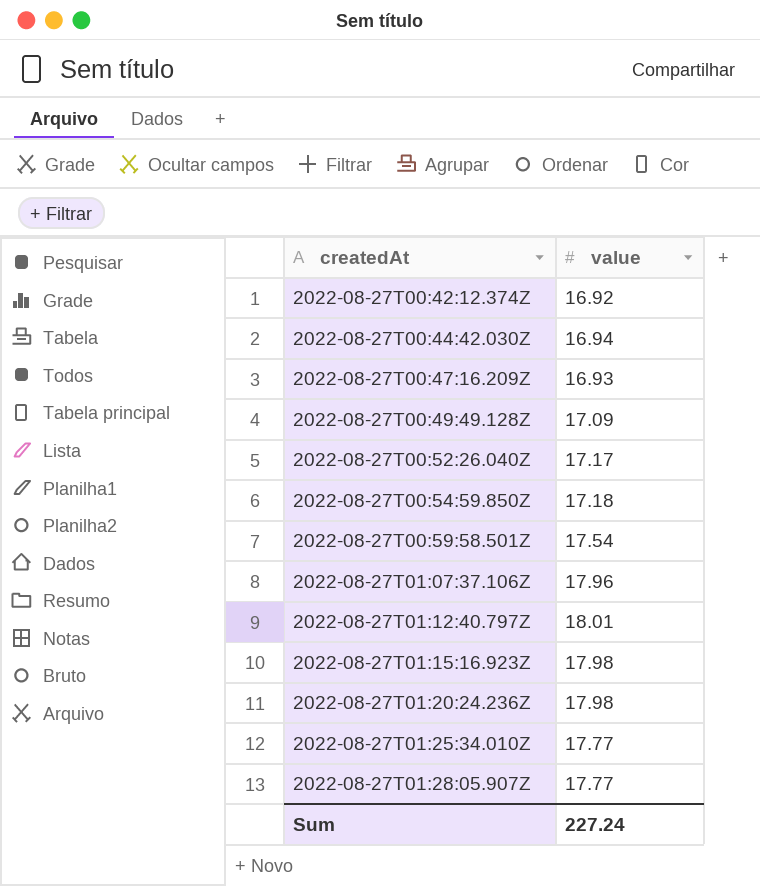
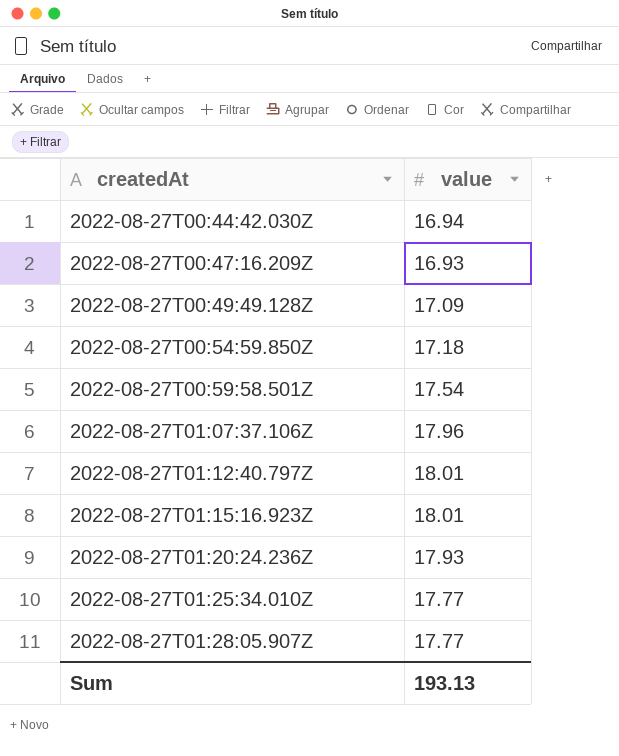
row 2022-08-27T00:42:12.374Z: 16.92 -> none
row 2022-08-27T00:52:26.040Z: 17.17 -> none
2022-08-27T01:15:16.923Z | value: 17.98 -> 18.01
2022-08-27T01:20:24.236Z | value: 17.98 -> 17.93
Sum | value: 227.24 -> 193.13

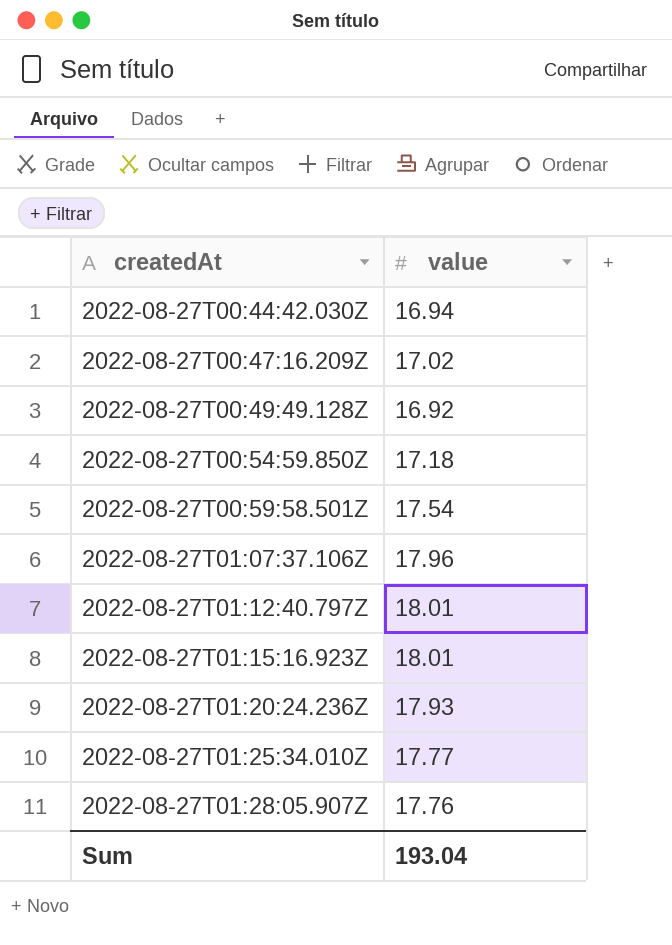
2022-08-27T00:47:16.209Z | value: 16.93 -> 17.02
2022-08-27T00:49:49.128Z | value: 17.09 -> 16.92
2022-08-27T01:28:05.907Z | value: 17.77 -> 17.76
Sum | value: 193.13 -> 193.04

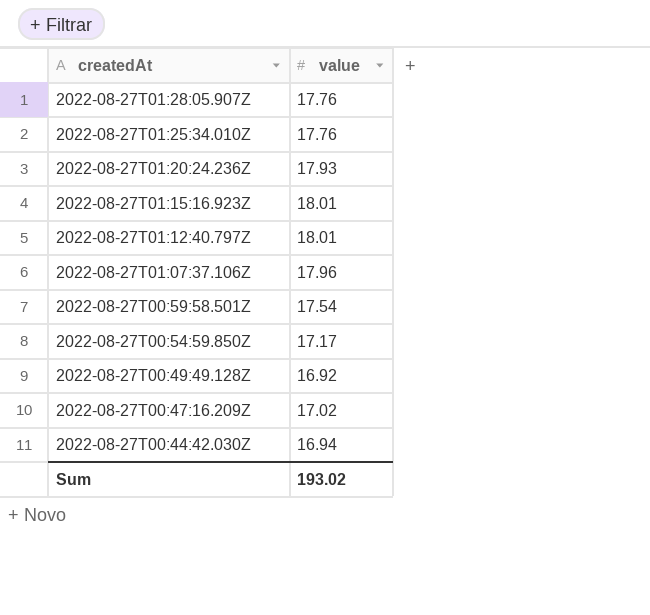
row order: createdAt ascending -> createdAt descending
2022-08-27T01:25:34.010Z | value: 17.77 -> 17.76
2022-08-27T00:54:59.850Z | value: 17.18 -> 17.17
Sum | value: 193.04 -> 193.02

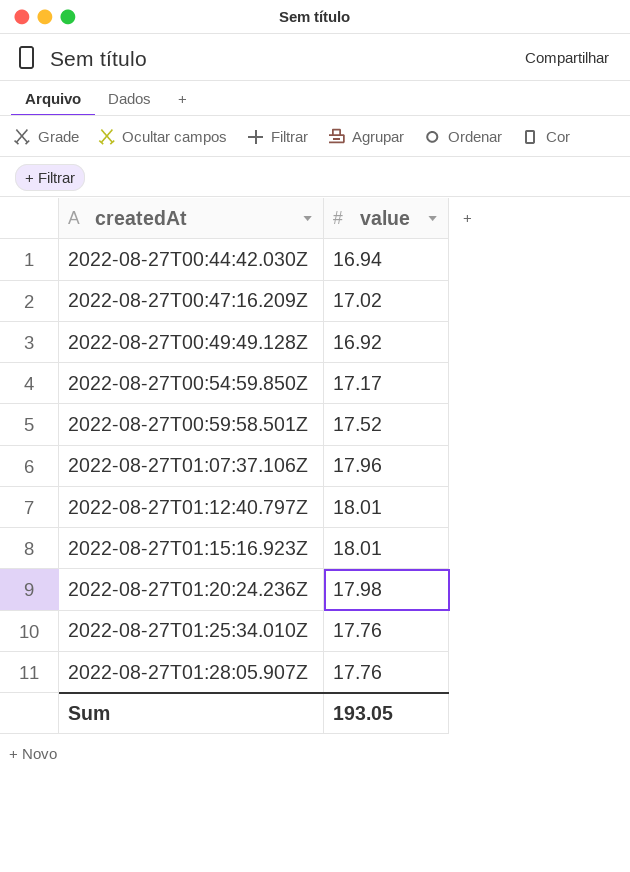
row order: createdAt descending -> createdAt ascending
2022-08-27T00:59:58.501Z | value: 17.54 -> 17.52
2022-08-27T01:20:24.236Z | value: 17.93 -> 17.98
Sum | value: 193.02 -> 193.05

